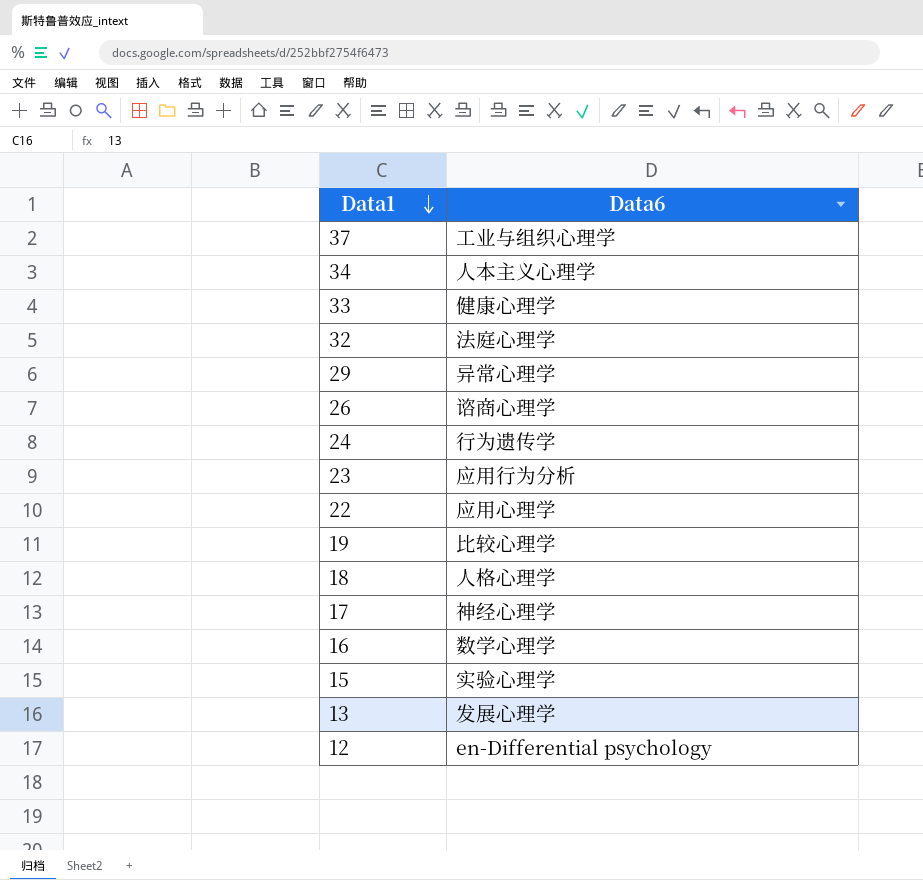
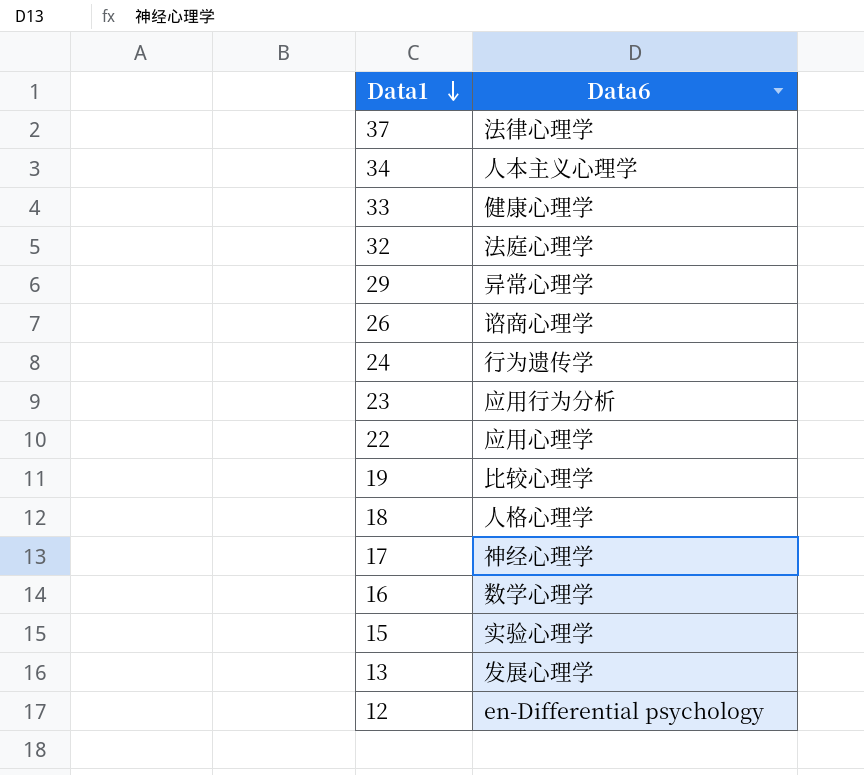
37 | Data6: 工业与组织心理学 -> 法律心理学

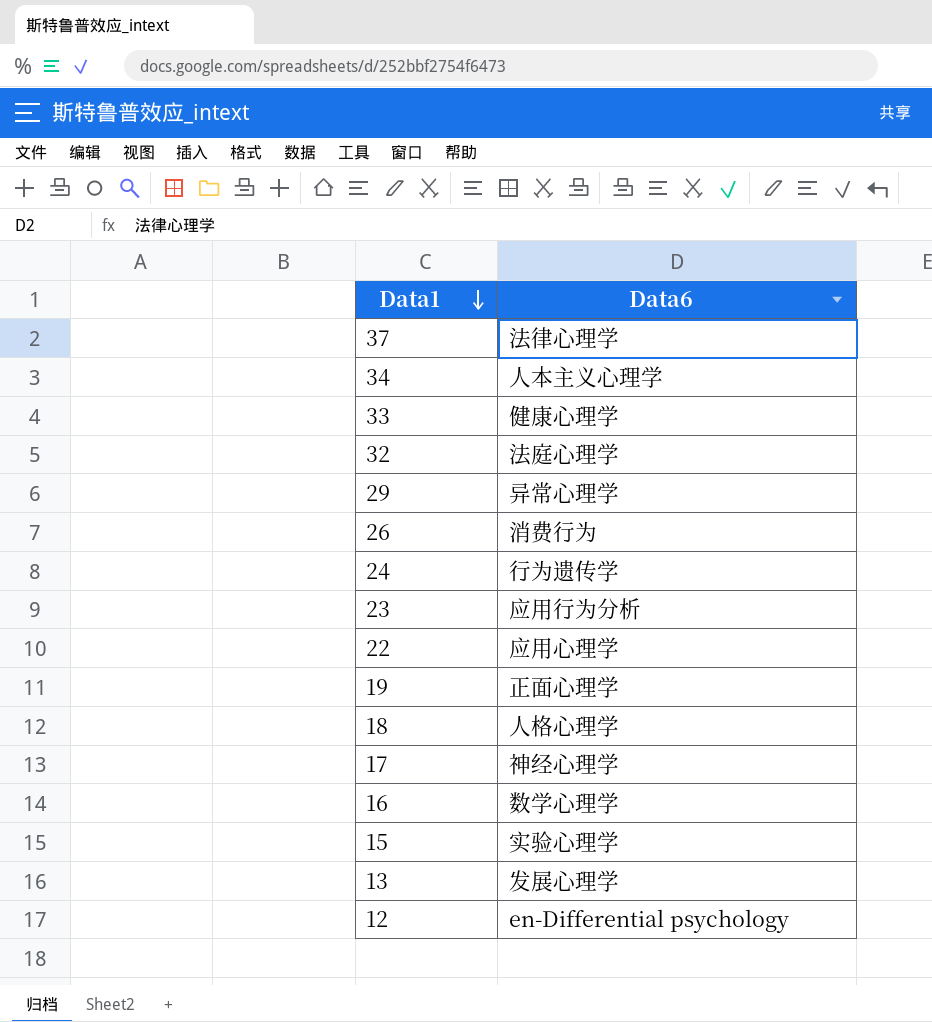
26 | Data6: 谘商心理学 -> 消费行为
19 | Data6: 比较心理学 -> 正面心理学

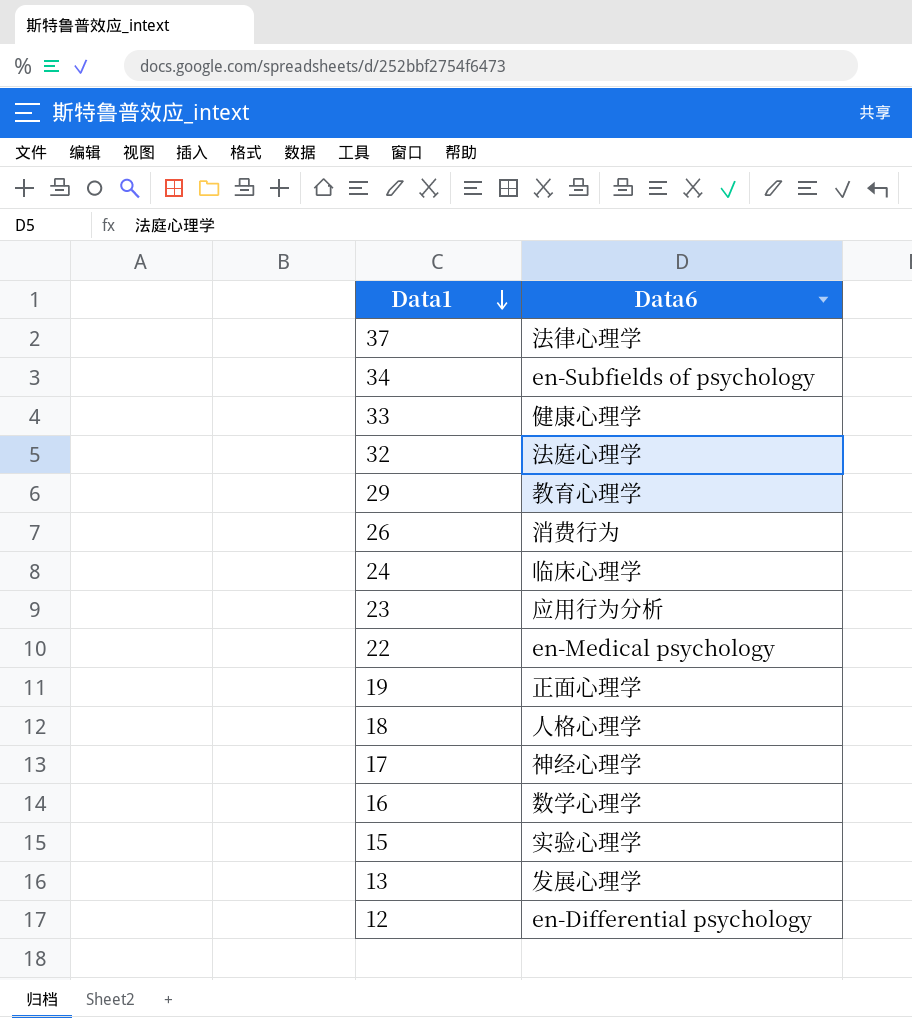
34 | Data6: 人本主义心理学 -> en-Subfields of psychology
29 | Data6: 异常心理学 -> 教育心理学
24 | Data6: 行为遗传学 -> 临床心理学
22 | Data6: 应用心理学 -> en-Medical psychology

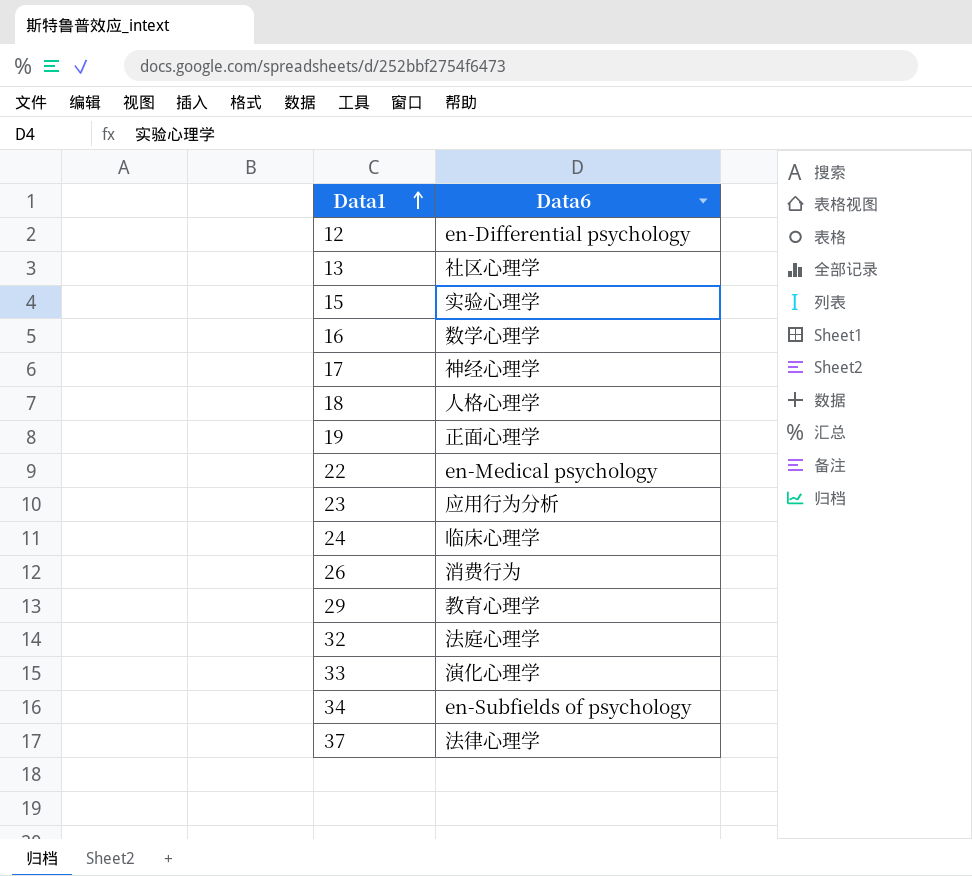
row order: Data1 descending -> Data1 ascending
13 | Data6: 发展心理学 -> 社区心理学
33 | Data6: 健康心理学 -> 演化心理学

